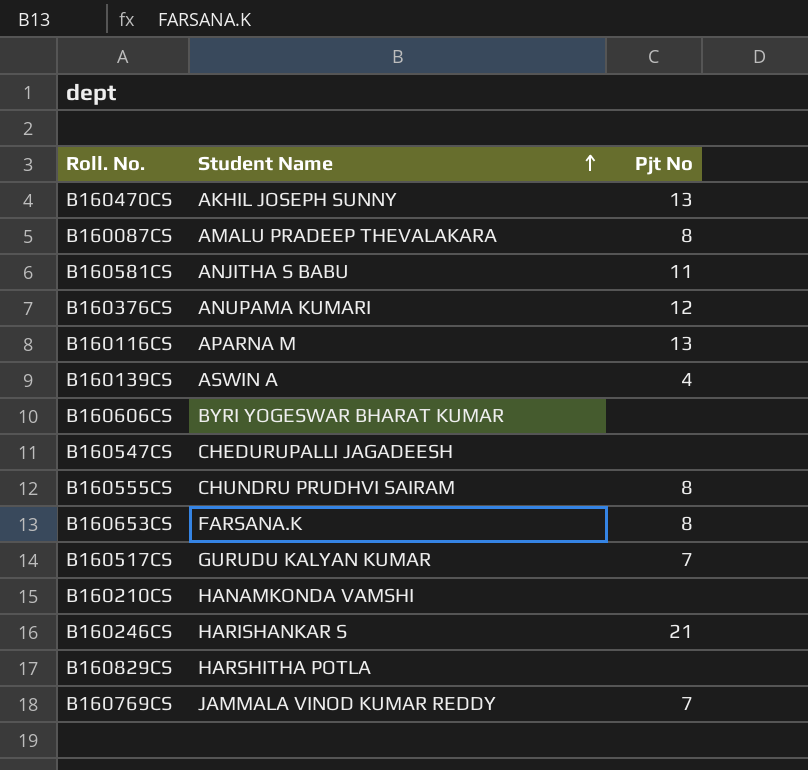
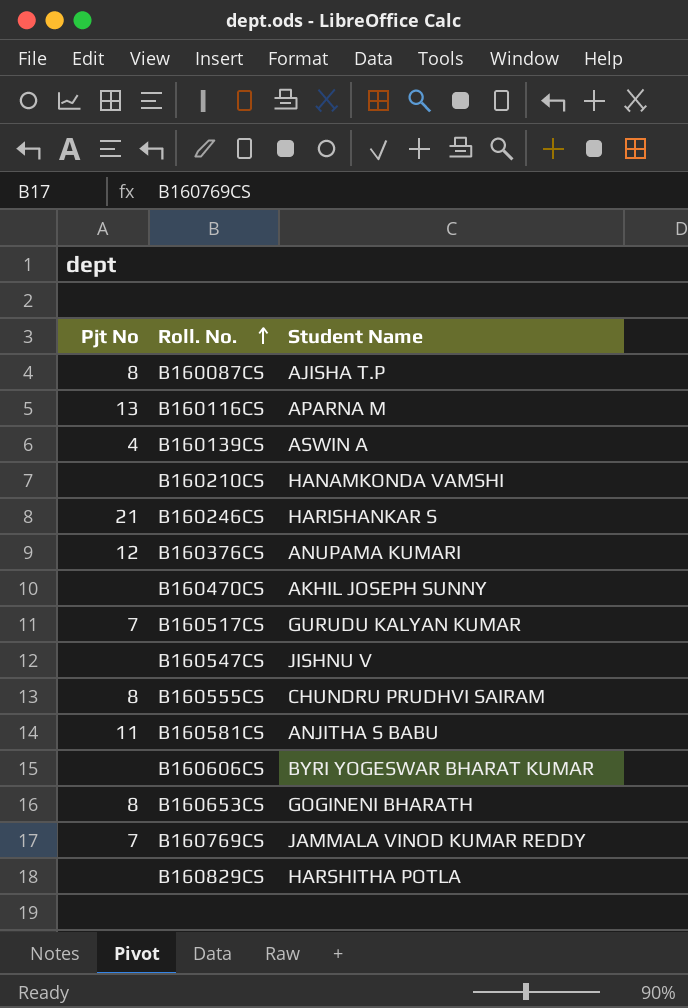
row order: Student Name ascending -> Roll. No. ascending
column Pjt No | position: 3 -> 1
B160087CS | Student Name: AMALU PRADEEP THEVALAKARA -> AJISHA T.P
B160470CS | Pjt No: 13 -> none
B160547CS | Student Name: CHEDURUPALLI JAGADEESH -> JISHNU V
B160653CS | Student Name: FARSANA.K -> GOGINENI BHARATH

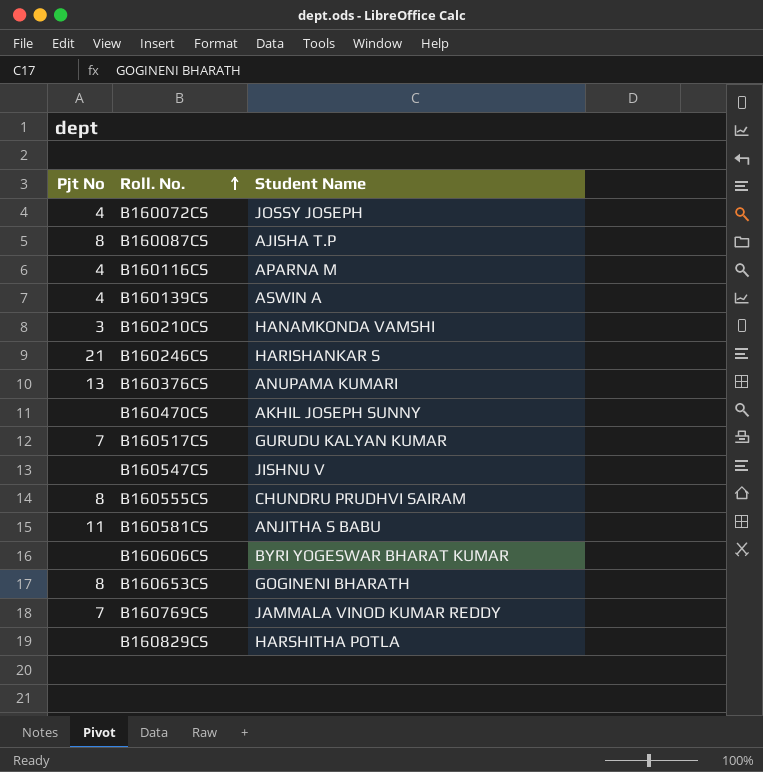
row B160072CS: none -> 4 | JOSSY JOSEPH
B160116CS | Pjt No: 13 -> 4
B160210CS | Pjt No: none -> 3
B160376CS | Pjt No: 12 -> 13

